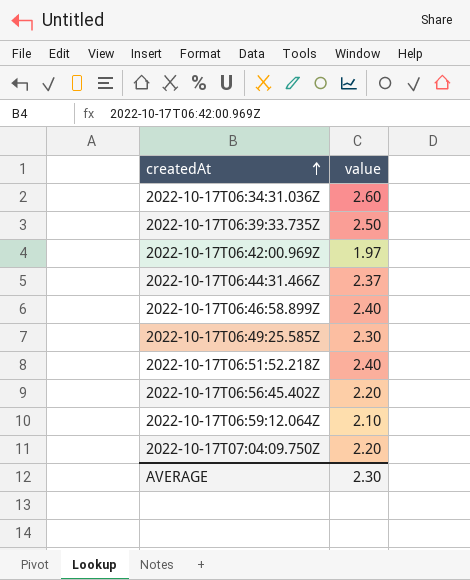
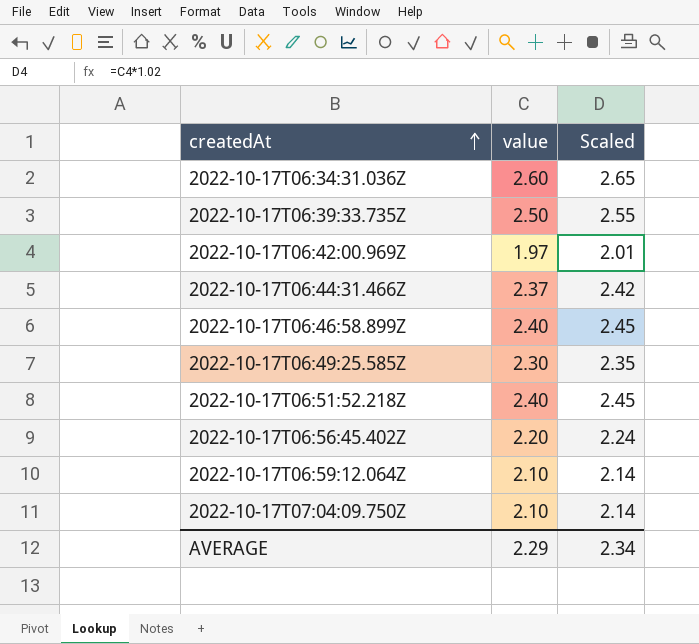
column Scaled | formula: none -> [value] * 1.02
2022-10-17T07:04:09.750Z | value: 2.20 -> 2.10
AVERAGE | value: 2.30 -> 2.29

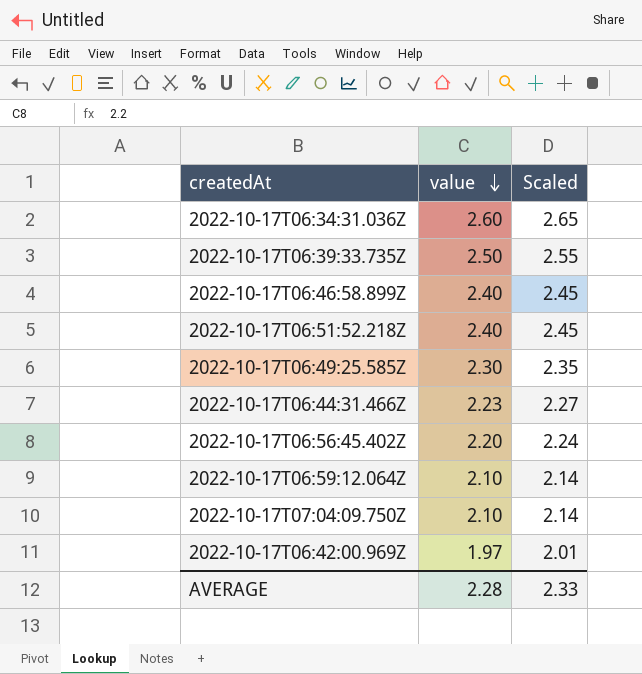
row order: createdAt ascending -> value descending
2022-10-17T06:44:31.466Z | value: 2.37 -> 2.23
2022-10-17T06:44:31.466Z | Scaled: 2.42 -> 2.27
AVERAGE | value: 2.29 -> 2.28
AVERAGE | Scaled: 2.34 -> 2.33

